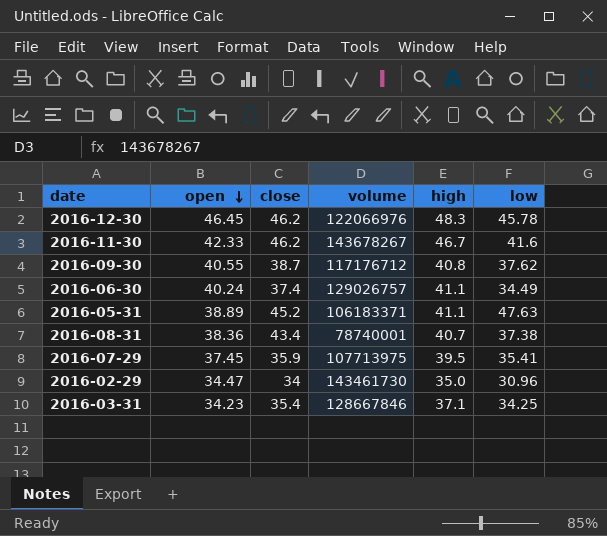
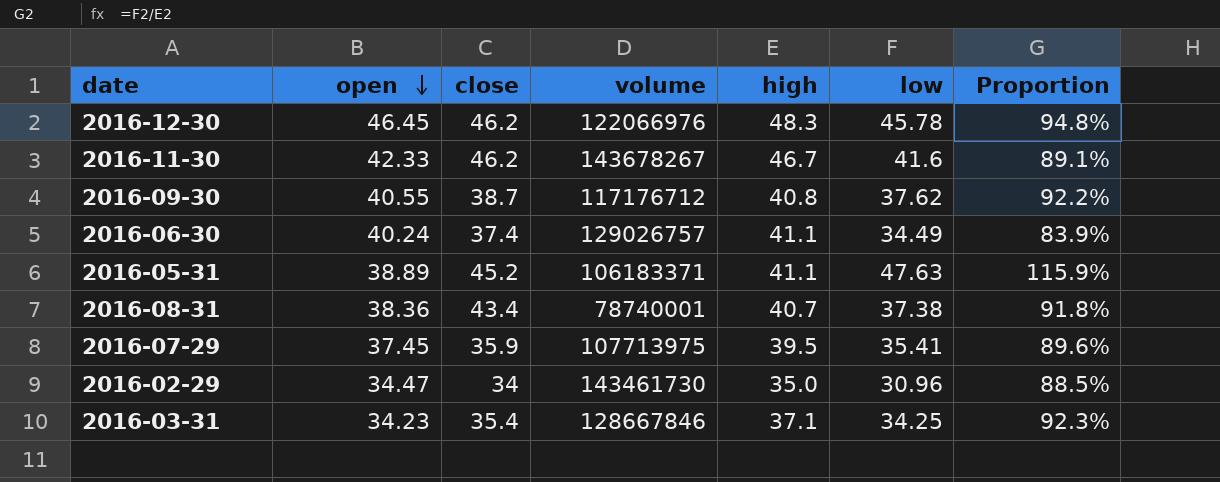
column Proportion | formula: none -> [low] / [high]

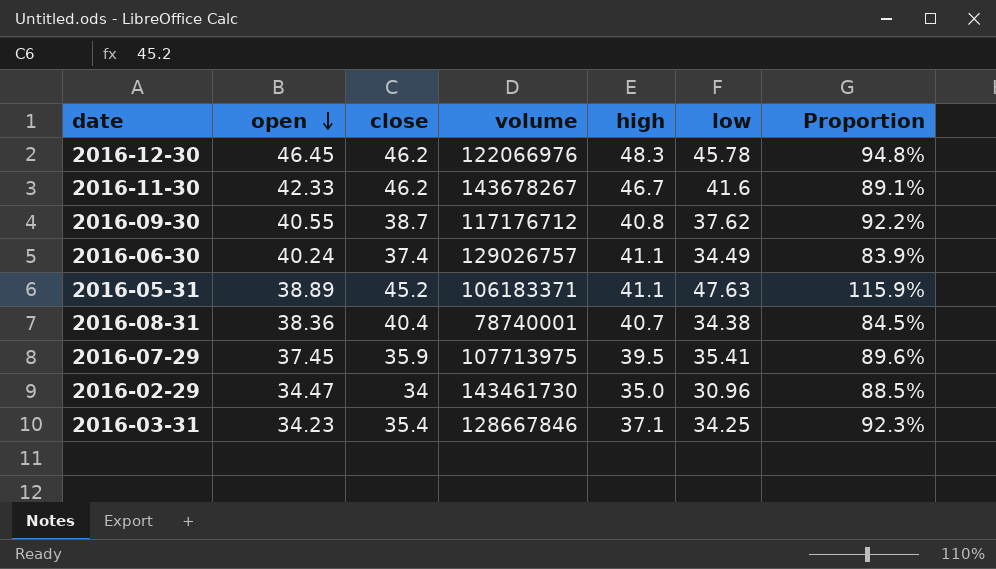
2016-08-31 | close: 43.4 -> 40.4
2016-08-31 | low: 37.38 -> 34.38
2016-08-31 | Proportion: 91.8% -> 84.5%

